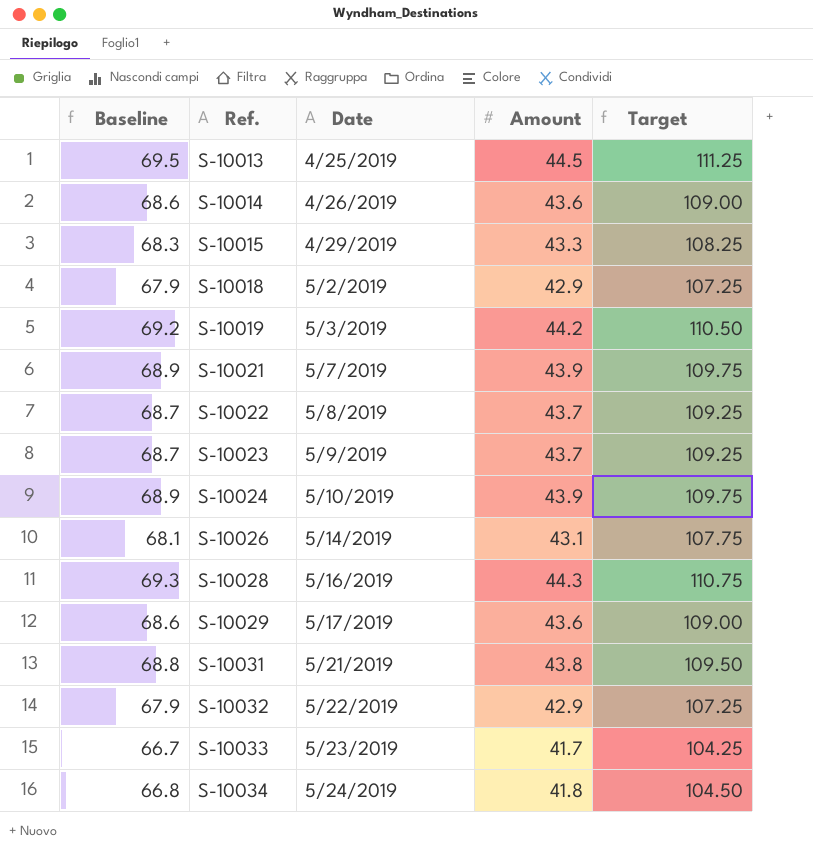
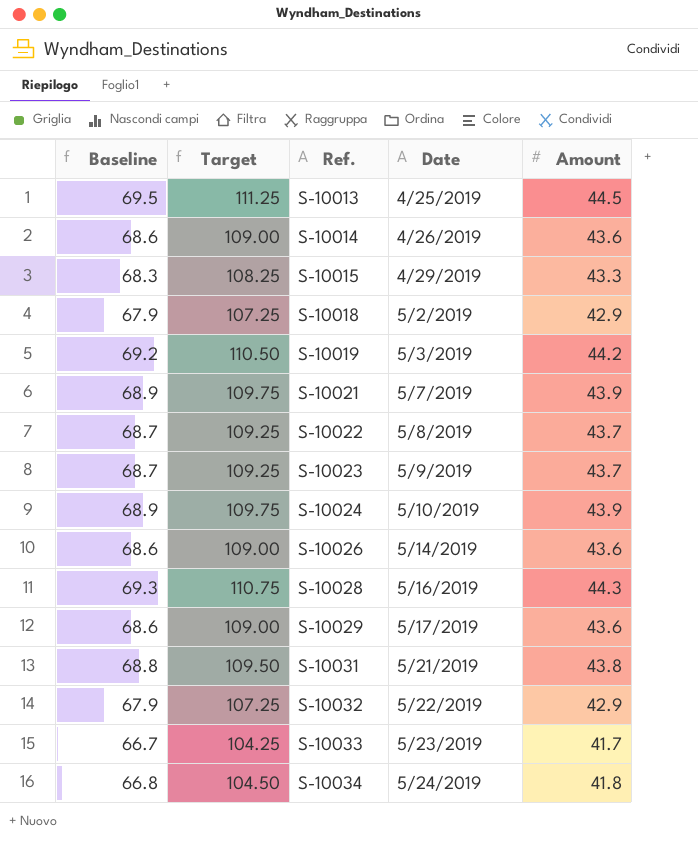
column Target | position: 5 -> 2
S-10026 | Baseline: 68.1 -> 68.6
S-10026 | Target: 107.75 -> 109.00
S-10026 | Amount: 43.1 -> 43.6

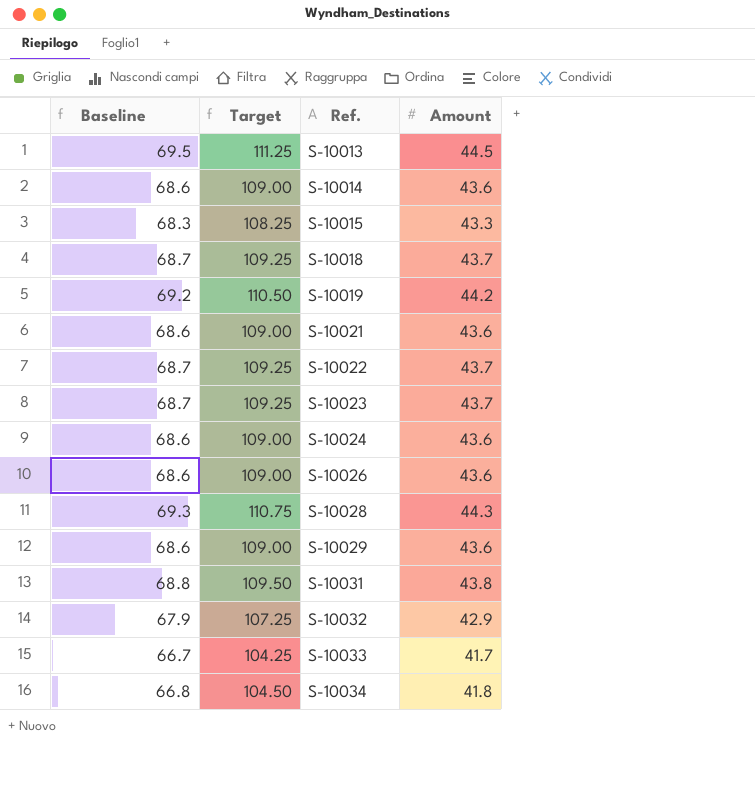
column Date | position: 4 -> none
S-10018 | Baseline: 67.9 -> 68.7
S-10018 | Target: 107.25 -> 109.25
S-10018 | Amount: 42.9 -> 43.7
S-10021 | Baseline: 68.9 -> 68.6
S-10021 | Target: 109.75 -> 109.00
S-10021 | Amount: 43.9 -> 43.6
S-10024 | Baseline: 68.9 -> 68.6
S-10024 | Target: 109.75 -> 109.00
S-10024 | Amount: 43.9 -> 43.6

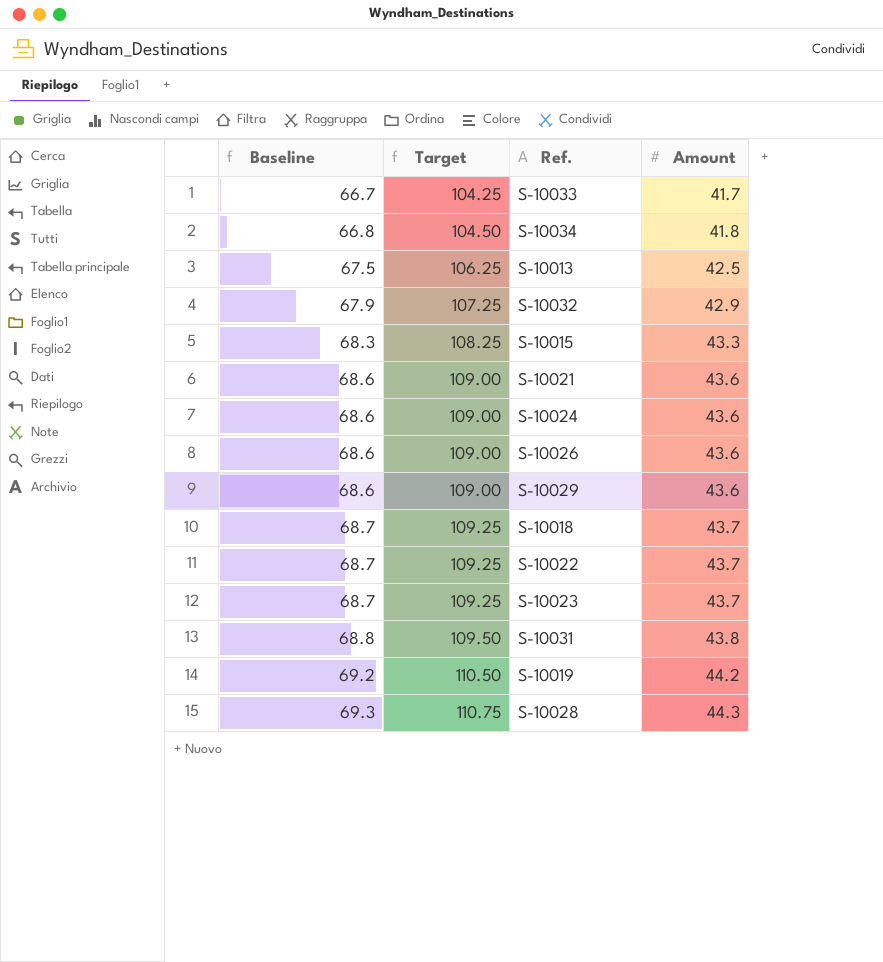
row order: Ref. ascending -> Baseline ascending
row S-10014: 68.6 | 109.00 | 43.6 -> none
S-10013 | Baseline: 69.5 -> 67.5
S-10013 | Target: 111.25 -> 106.25
S-10013 | Amount: 44.5 -> 42.5

